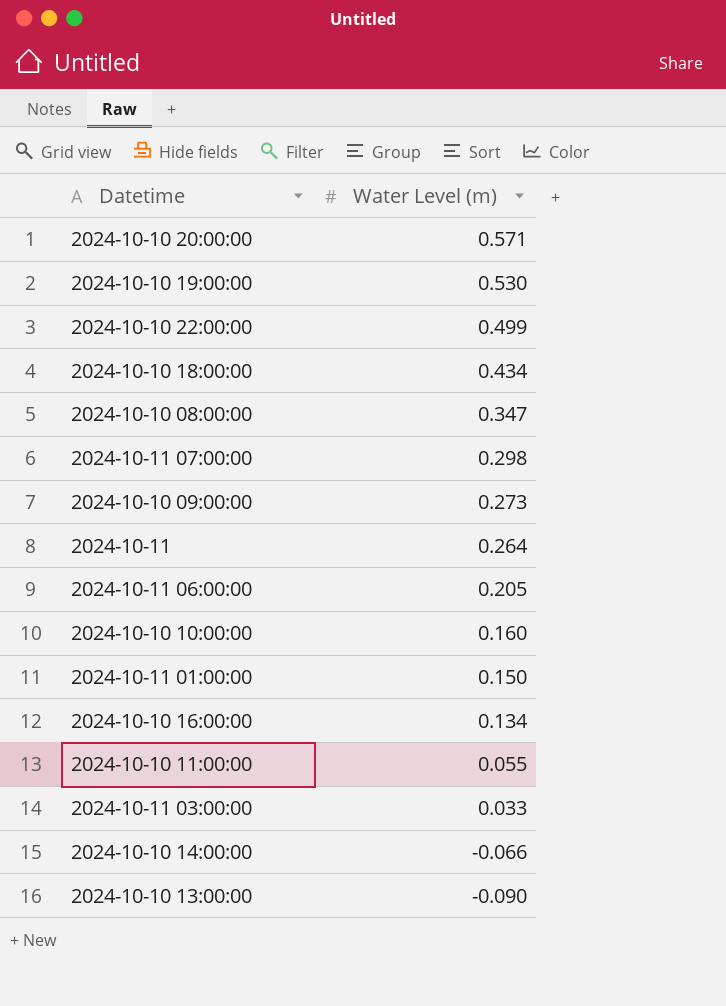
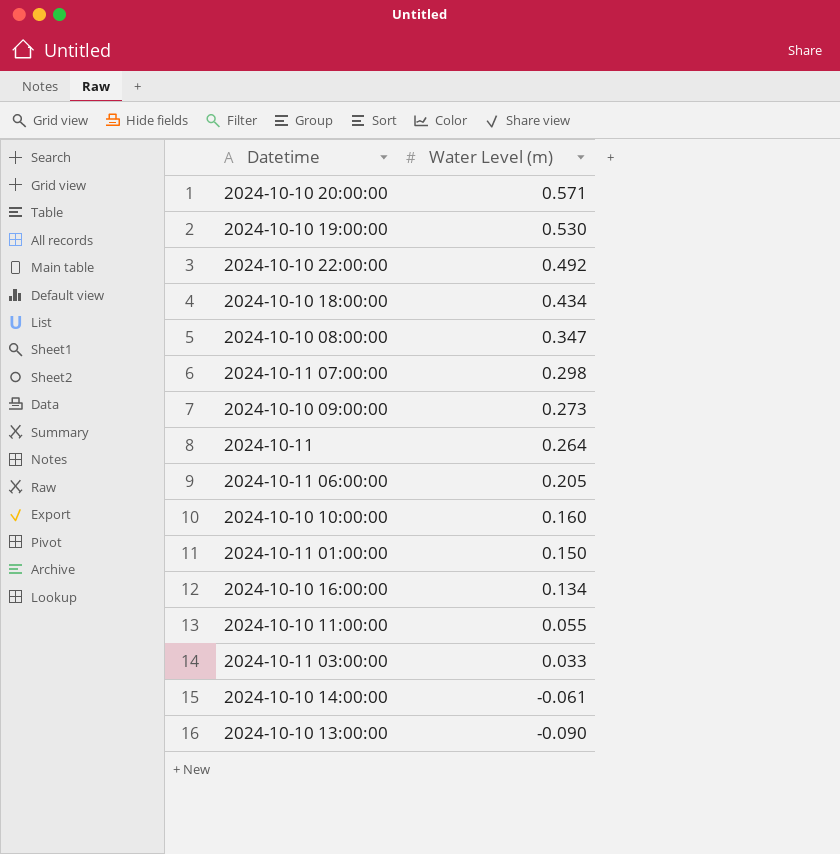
2024-10-10 22:00:00 | Water Level (m): 0.499 -> 0.492
2024-10-10 14:00:00 | Water Level (m): -0.066 -> -0.061

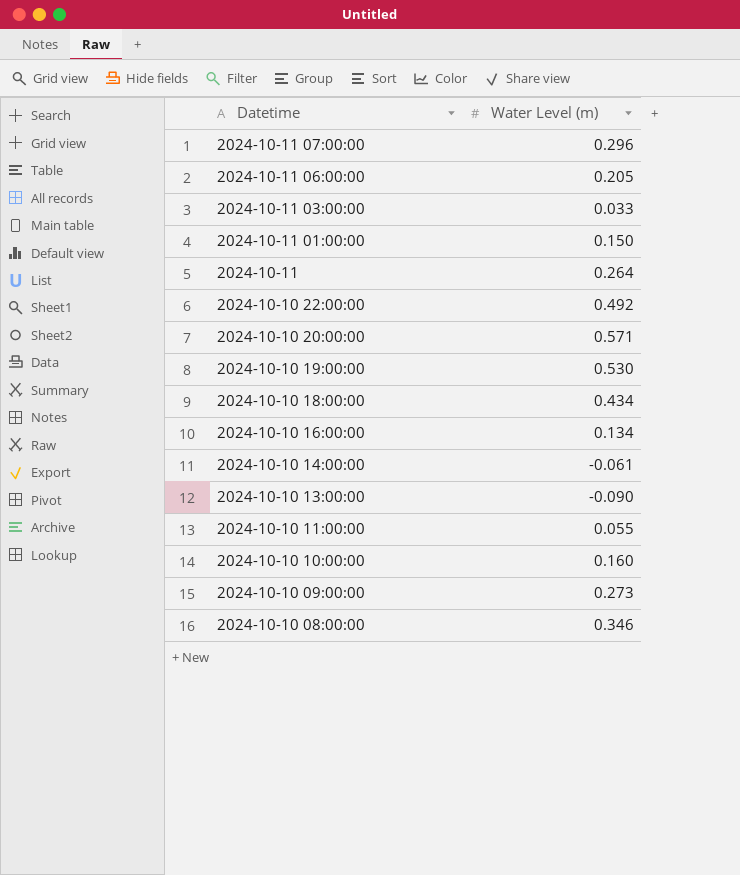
row order: Water Level (m) descending -> Datetime descending
2024-10-11 07:00:00 | Water Level (m): 0.298 -> 0.296
2024-10-10 08:00:00 | Water Level (m): 0.347 -> 0.346

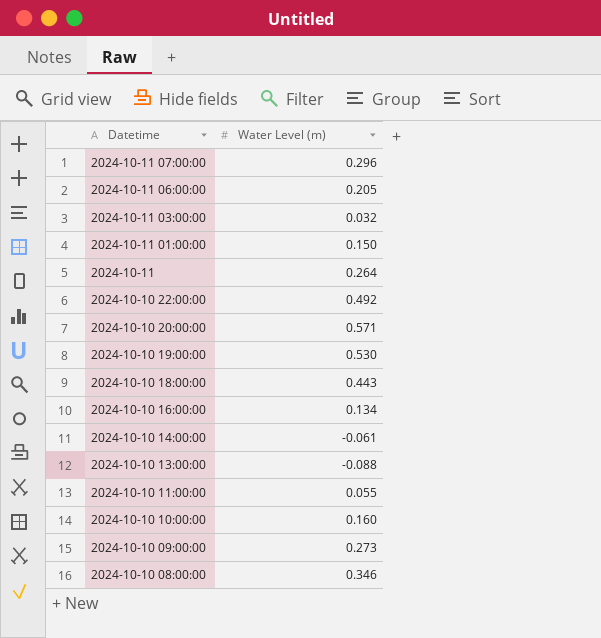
2024-10-11 03:00:00 | Water Level (m): 0.033 -> 0.032
2024-10-10 18:00:00 | Water Level (m): 0.434 -> 0.443
2024-10-10 13:00:00 | Water Level (m): -0.090 -> -0.088

